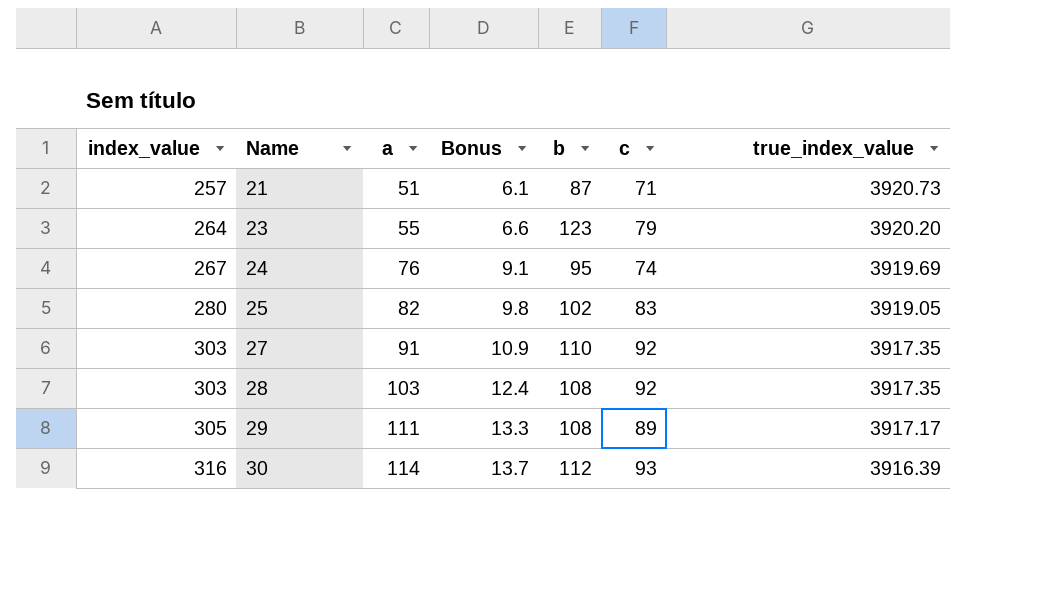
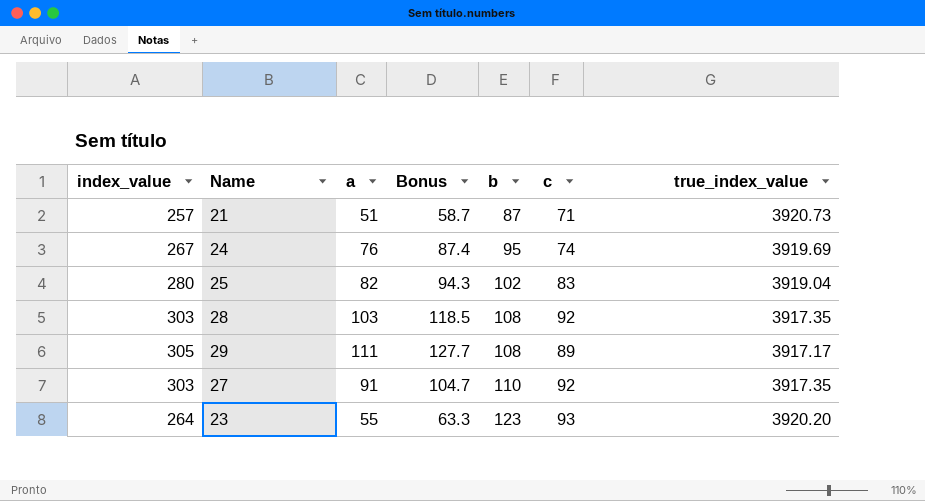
row order: index_value ascending -> b ascending
column Bonus | formula: [a] * 0.12 -> [a] * 1.15
row 30: 316 | 114 | 13.7 | 112 | 93 | 3916.39 -> none
25 | true_index_value: 3919.05 -> 3919.04
23 | c: 79 -> 93

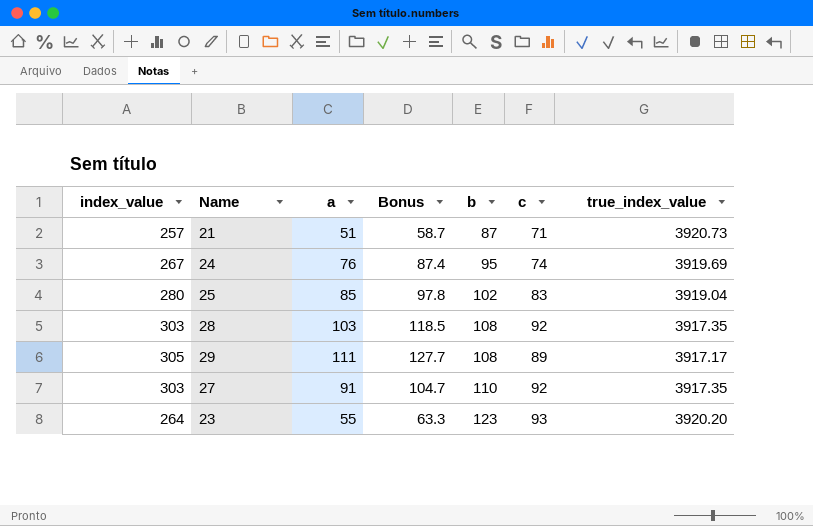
25 | a: 82 -> 85
25 | Bonus: 94.3 -> 97.8

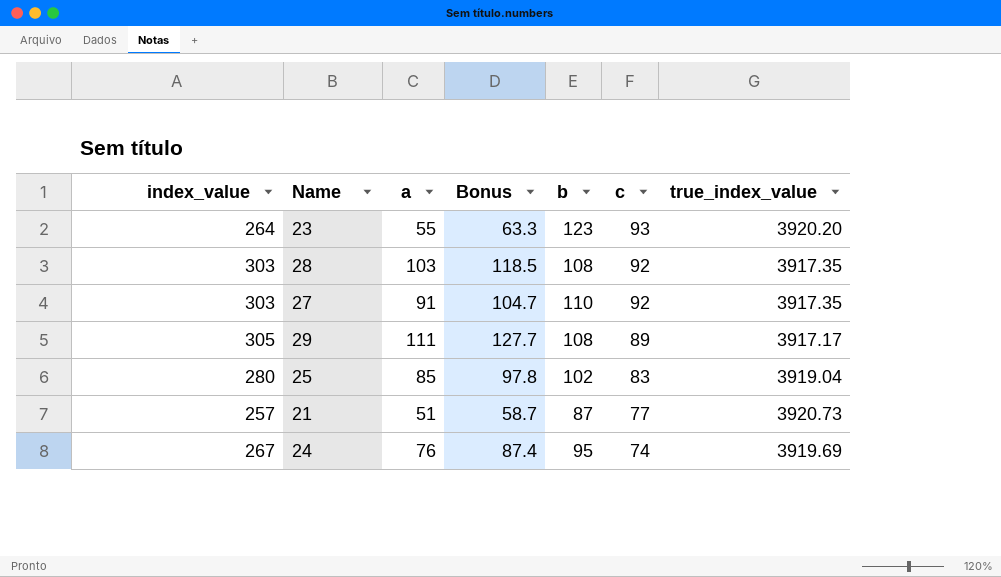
row order: b ascending -> c descending
21 | c: 71 -> 77

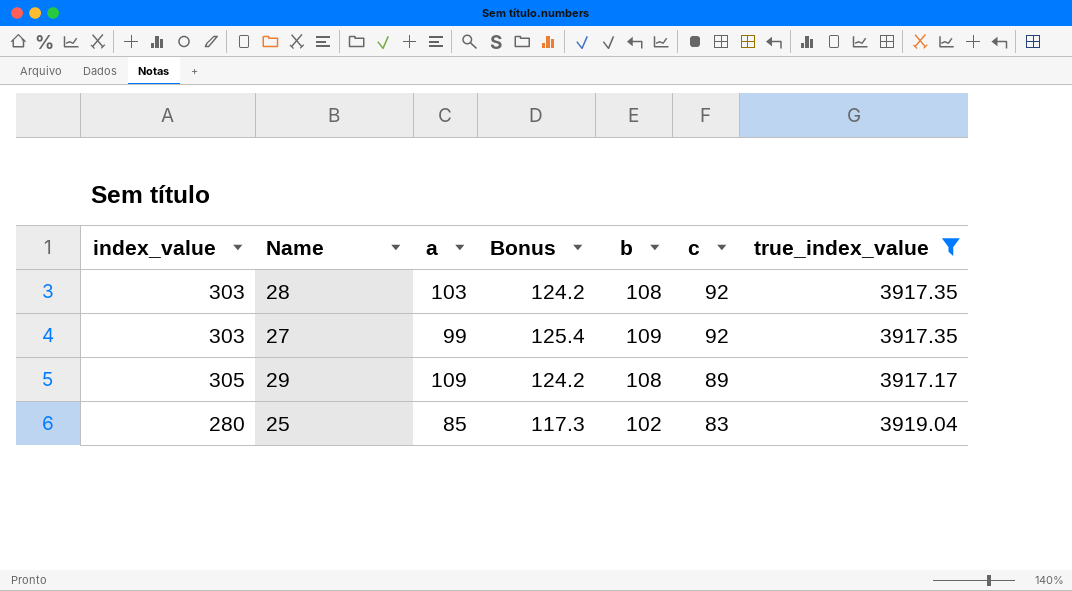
filter: none -> true_index_value <= 3919.04
column Bonus | formula: [a] * 1.15 -> [b] * 1.15
27 | a: 91 -> 99
27 | b: 110 -> 109
29 | a: 111 -> 109

